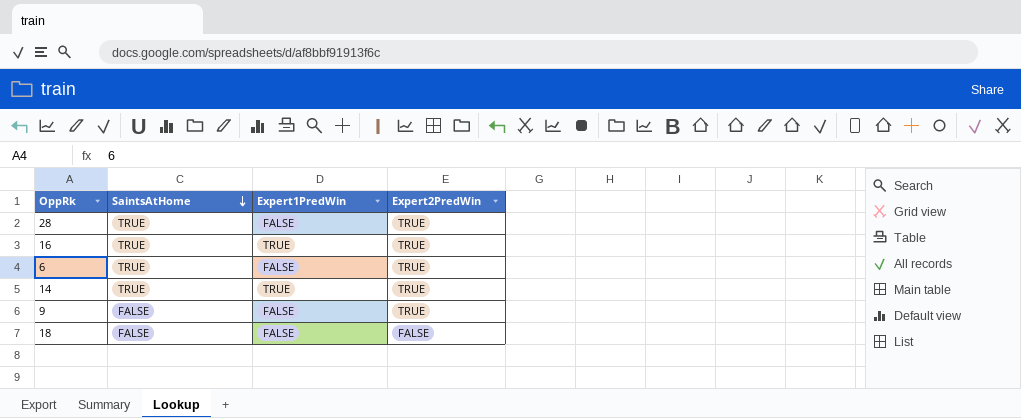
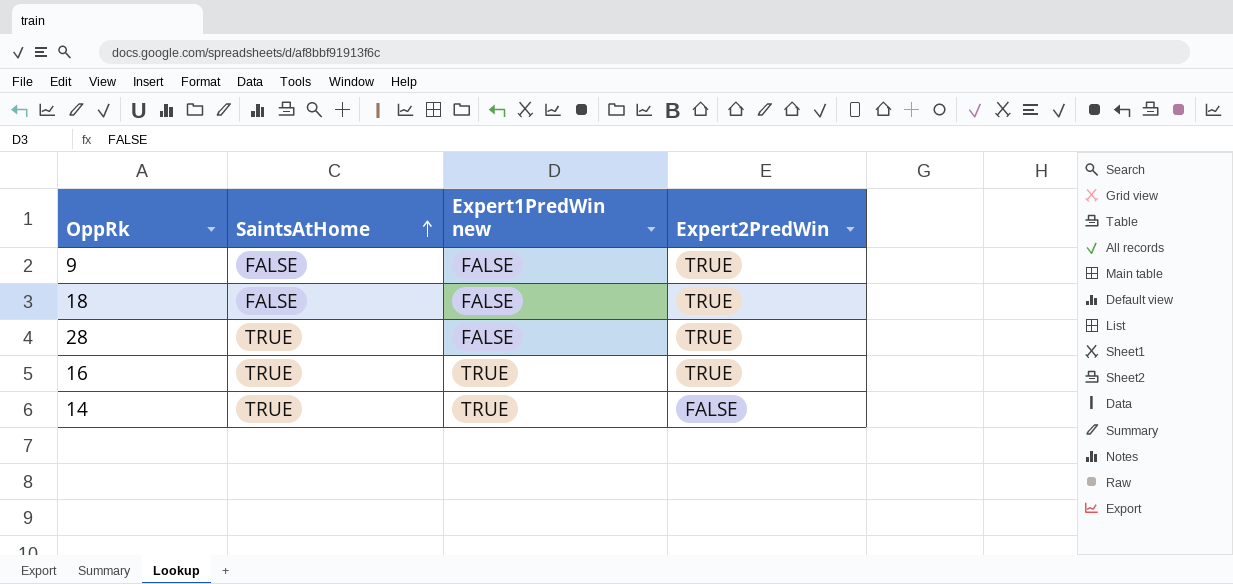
row order: SaintsAtHome descending -> SaintsAtHome ascending
column name: Expert1PredWin -> Expert1PredWin new
row 6: TRUE | FALSE | TRUE -> none
18 | Expert2PredWin: FALSE -> TRUE
14 | Expert2PredWin: TRUE -> FALSE

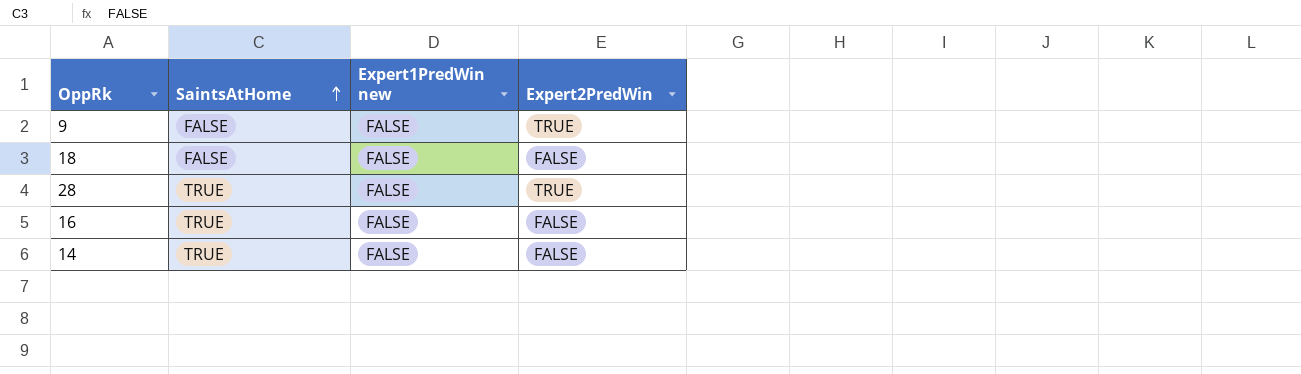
18 | Expert2PredWin: TRUE -> FALSE
16 | Expert1PredWin new: TRUE -> FALSE
16 | Expert2PredWin: TRUE -> FALSE
14 | Expert1PredWin new: TRUE -> FALSE

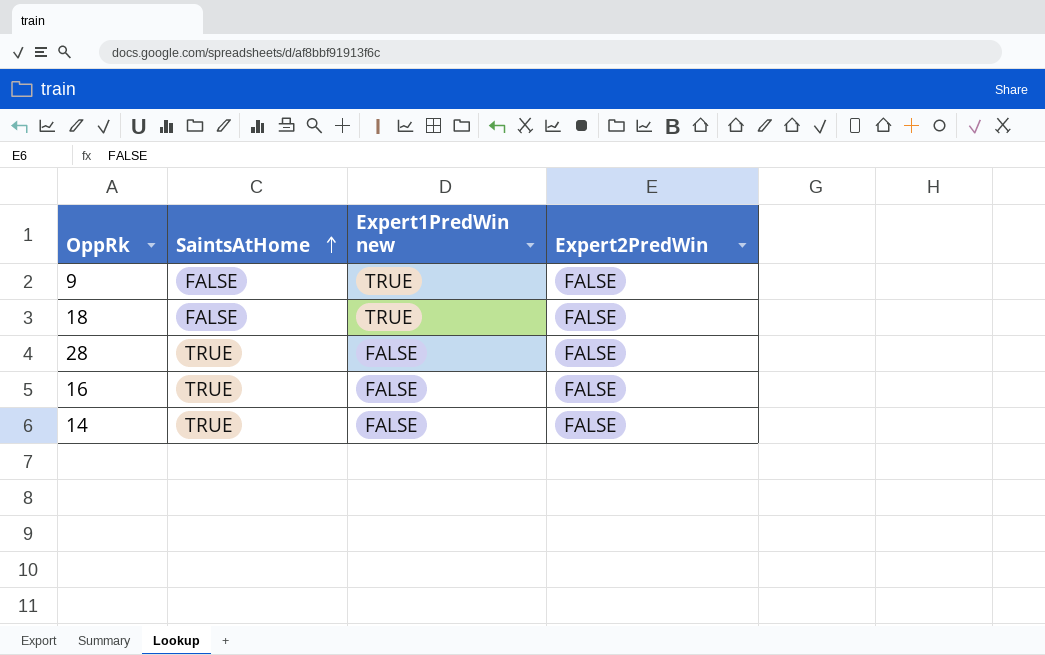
9 | Expert1PredWin new: FALSE -> TRUE
9 | Expert2PredWin: TRUE -> FALSE
18 | Expert1PredWin new: FALSE -> TRUE
28 | Expert2PredWin: TRUE -> FALSE

